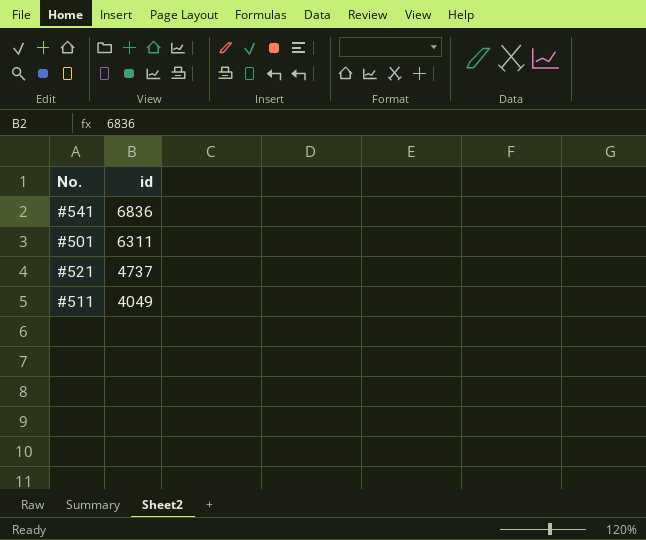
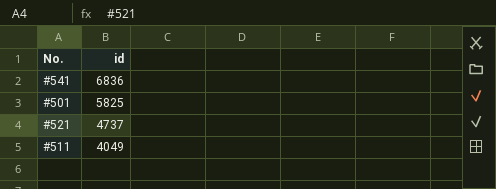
#501 | id: 6311 -> 5825

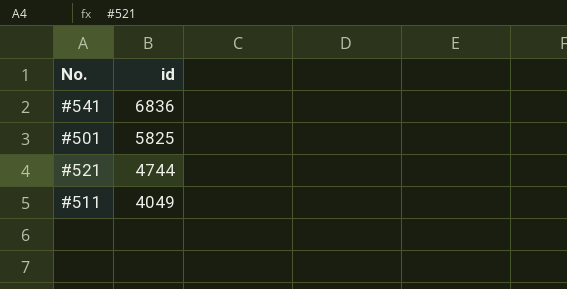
#521 | id: 4737 -> 4744

